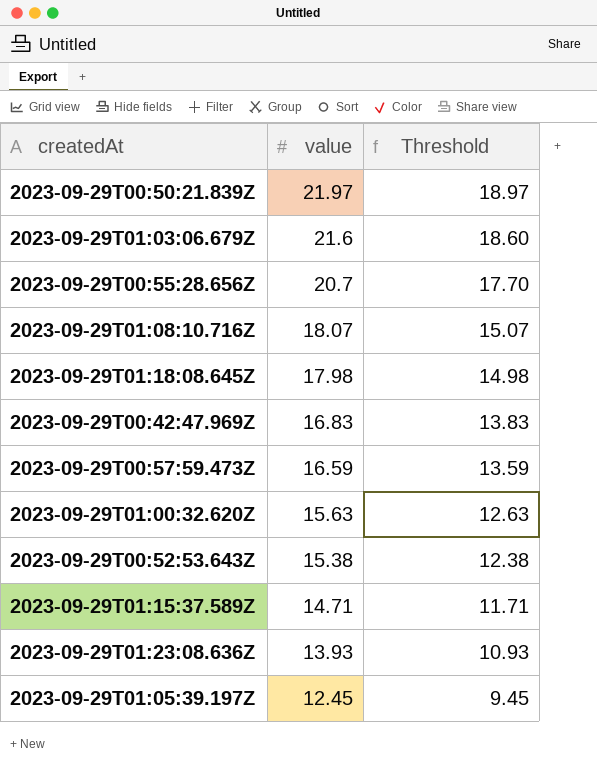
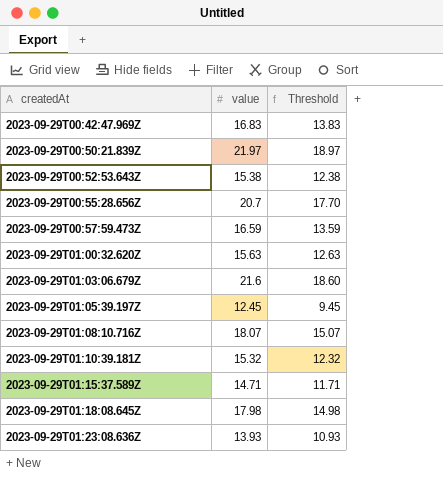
row order: value descending -> createdAt ascending
row 2023-09-29T01:10:39.181Z: none -> 15.32 | 12.32

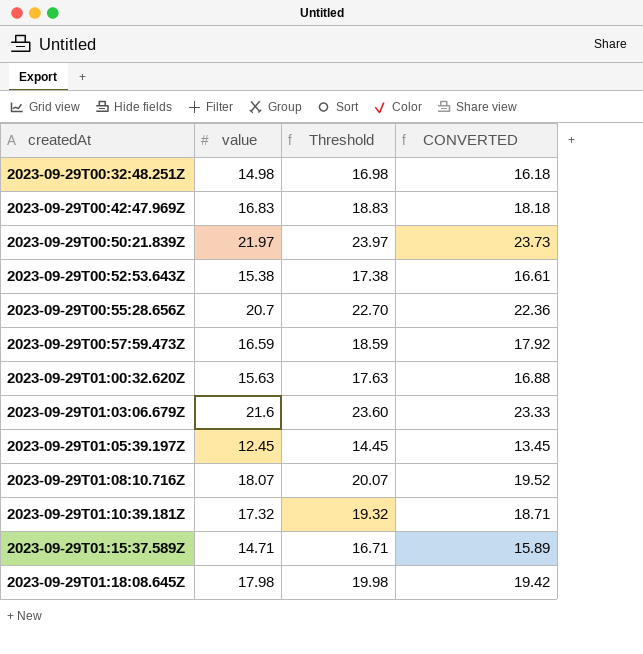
column Threshold | formula: [value] - 3 -> [value] + 2
column CONVERTED | formula: none -> [value] * 1.08
row 2023-09-29T01:23:08.636Z: 13.93 | 10.93 -> none
row 2023-09-29T00:32:48.251Z: none -> 14.98 | 16.98 | 16.18
2023-09-29T01:10:39.181Z | value: 15.32 -> 17.32

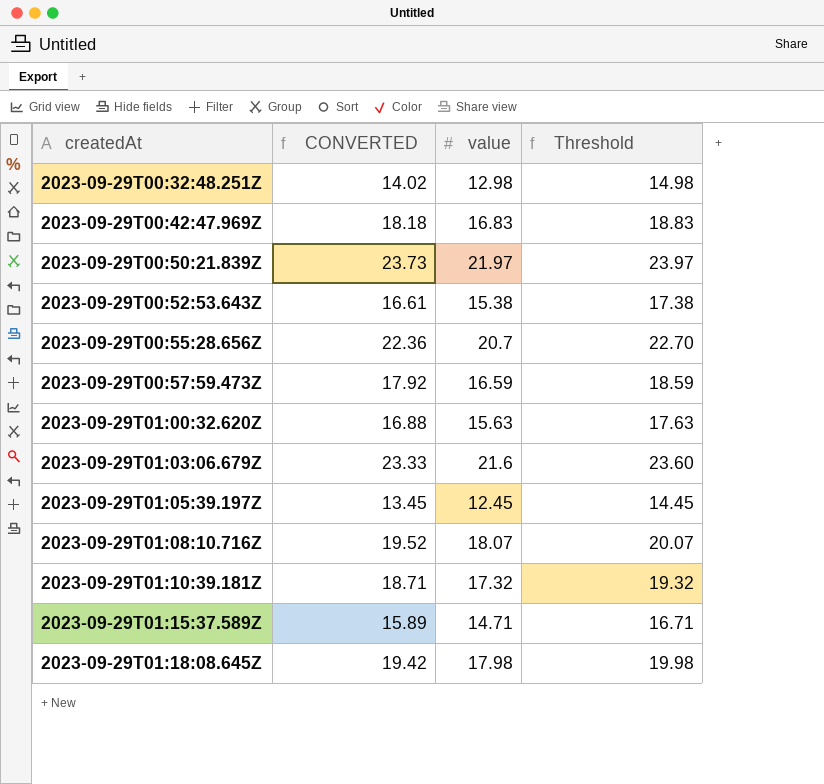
column CONVERTED | position: 4 -> 2
2023-09-29T00:32:48.251Z | CONVERTED: 16.18 -> 14.02
2023-09-29T00:32:48.251Z | value: 14.98 -> 12.98
2023-09-29T00:32:48.251Z | Threshold: 16.98 -> 14.98

